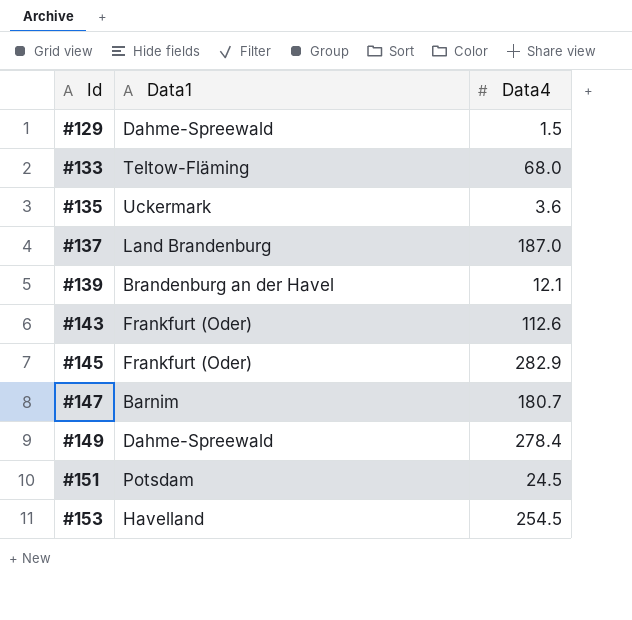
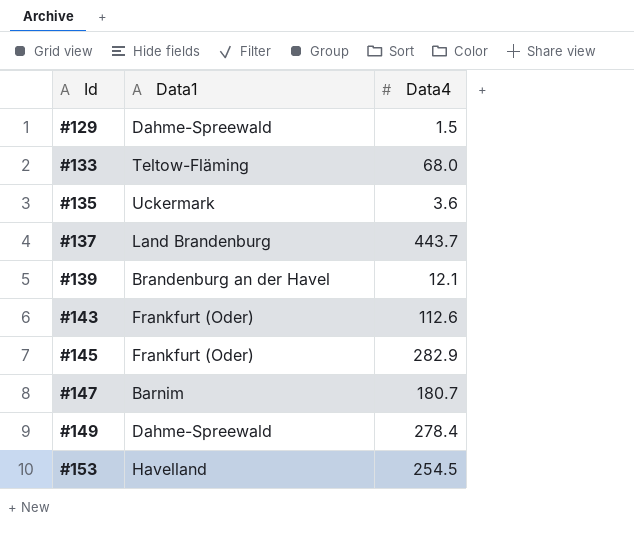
row #151: Potsdam | 24.5 -> none
#137 | Data4: 187.0 -> 443.7

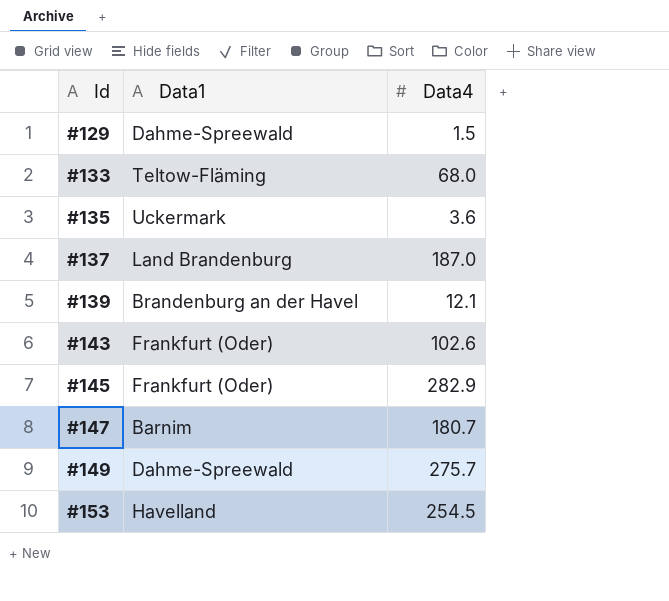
#137 | Data4: 443.7 -> 187.0
#143 | Data4: 112.6 -> 102.6
#149 | Data4: 278.4 -> 275.7

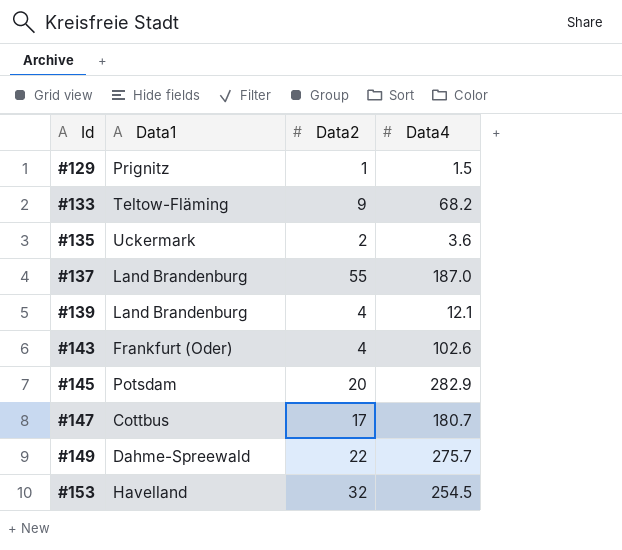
column Data2 | position: none -> 3
#129 | Data1: Dahme-Spreewald -> Prignitz
#133 | Data4: 68.0 -> 68.2
#139 | Data1: Brandenburg an der Havel -> Land Brandenburg
#145 | Data1: Frankfurt (Oder) -> Potsdam
#147 | Data1: Barnim -> Cottbus

